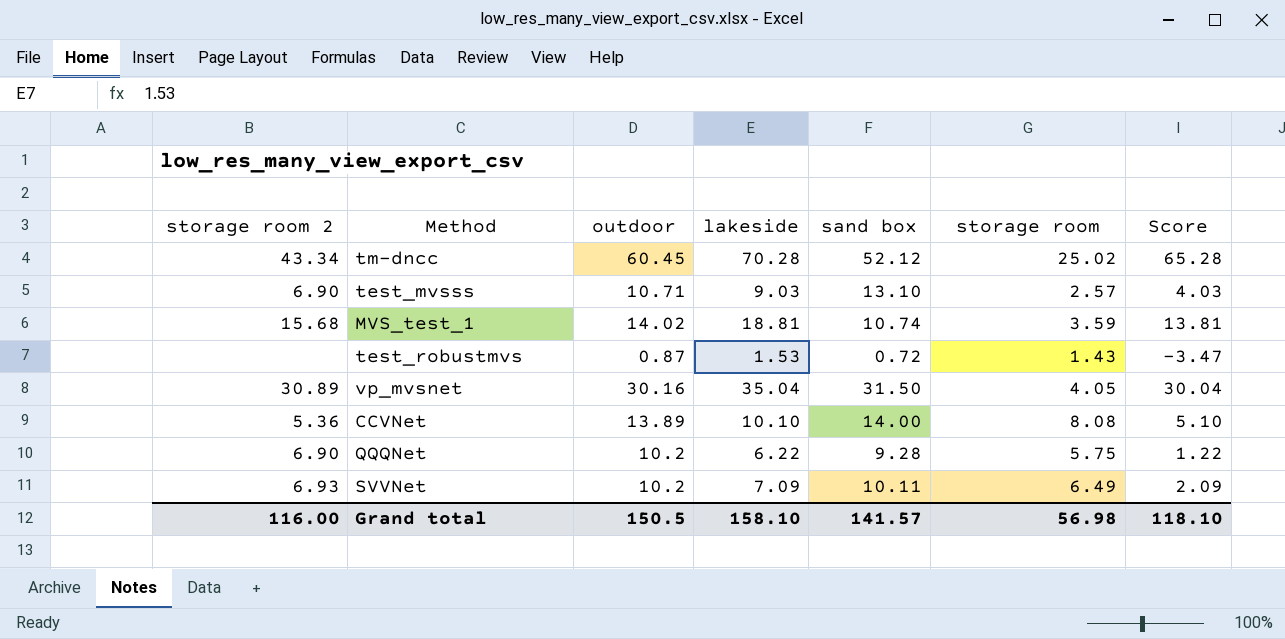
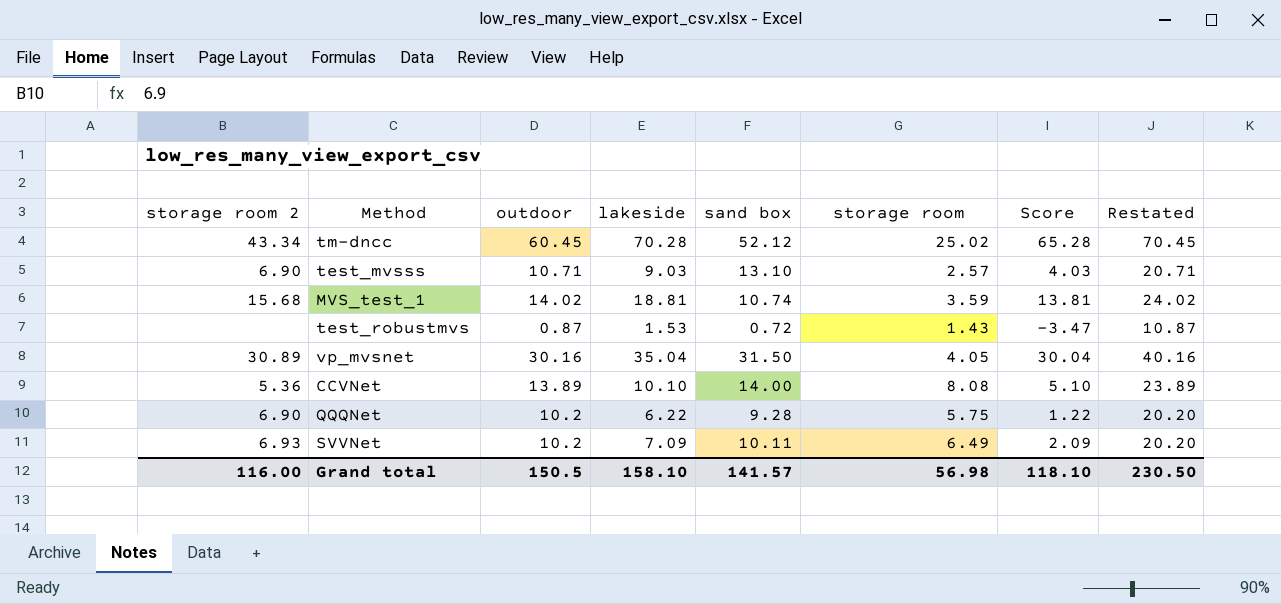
column Restated | formula: none -> [outdoor] + 10

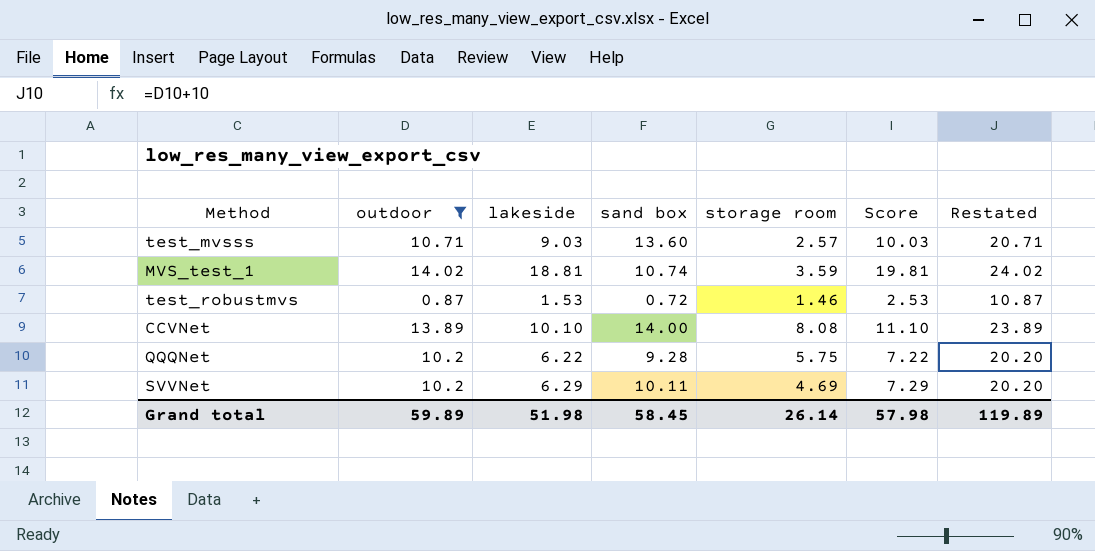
filter: none -> outdoor <= 14.02
column storage room 2 | position: 1 -> none
column Score | formula: [lakeside] - 5 -> [lakeside] + 1
test_mvsss | sand box: 13.10 -> 13.60
test_robustmvs | storage room: 1.43 -> 1.46
SVVNet | lakeside: 7.09 -> 6.29
SVVNet | storage room: 6.49 -> 4.69
Grand total | outdoor: 150.5 -> 59.89
Grand total | lakeside: 158.10 -> 51.98
Grand total | sand box: 141.57 -> 58.45
Grand total | storage room: 56.98 -> 26.14
Grand total | Score: 118.10 -> 57.98
Grand total | Restated: 230.50 -> 119.89

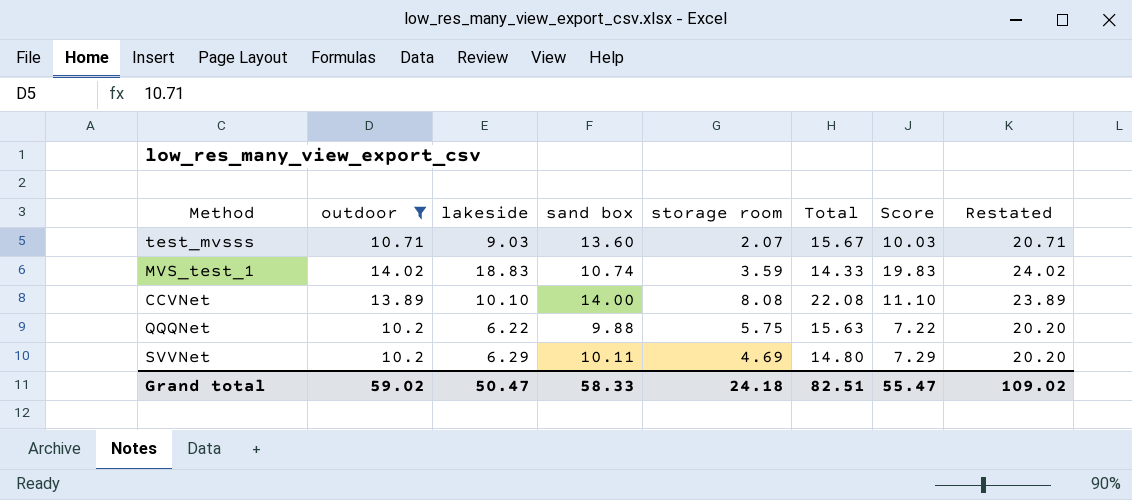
column Total | formula: none -> [sand box] + [storage room]
row test_robustmvs: 0.87 | 1.53 | 0.72 | 1.46 | 2.53 | 10.87 -> none
test_mvsss | storage room: 2.57 -> 2.07
MVS_test_1 | lakeside: 18.81 -> 18.83
MVS_test_1 | Score: 19.81 -> 19.83
QQQNet | sand box: 9.28 -> 9.88
Grand total | outdoor: 59.89 -> 59.02
Grand total | lakeside: 51.98 -> 50.47
Grand total | sand box: 58.45 -> 58.33
Grand total | storage room: 26.14 -> 24.18
Grand total | Score: 57.98 -> 55.47
Grand total | Restated: 119.89 -> 109.02

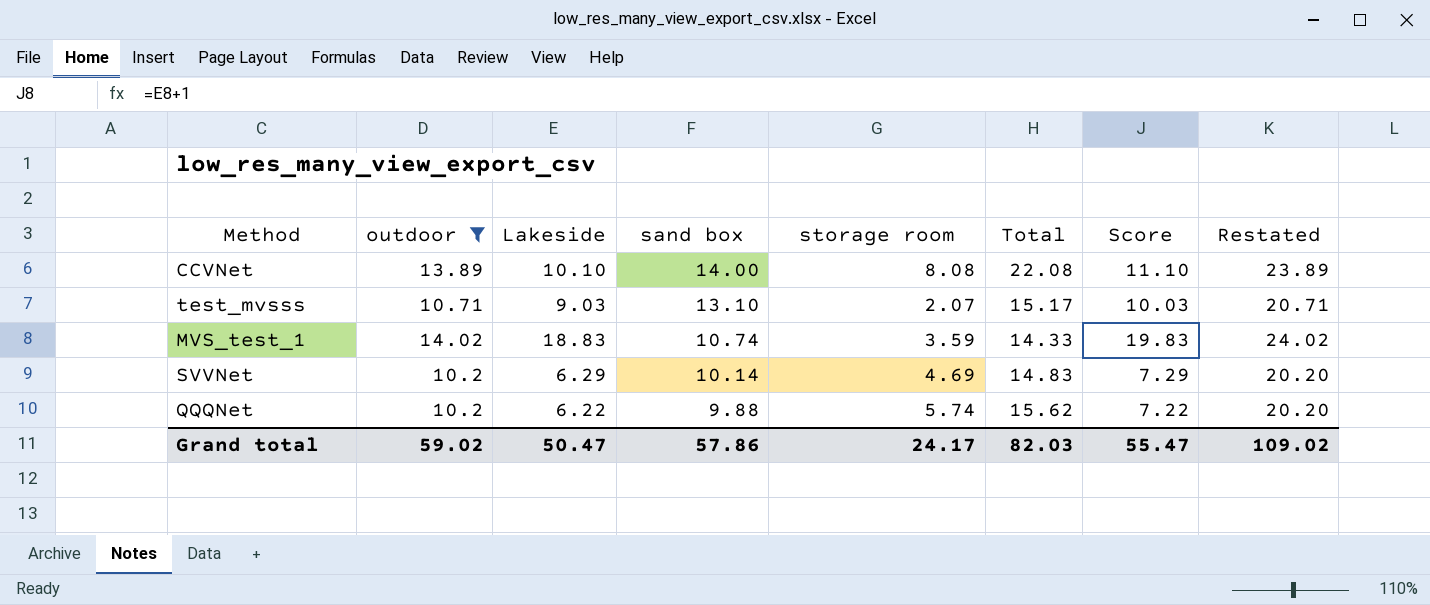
row order: none -> sand box descending
column name: lakeside -> Lakeside
test_mvsss | sand box: 13.60 -> 13.10
test_mvsss | Total: 15.67 -> 15.17
SVVNet | sand box: 10.11 -> 10.14
SVVNet | Total: 14.80 -> 14.83
QQQNet | storage room: 5.75 -> 5.74
QQQNet | Total: 15.63 -> 15.62
Grand total | sand box: 58.33 -> 57.86
Grand total | storage room: 24.18 -> 24.17
Grand total | Total: 82.51 -> 82.03

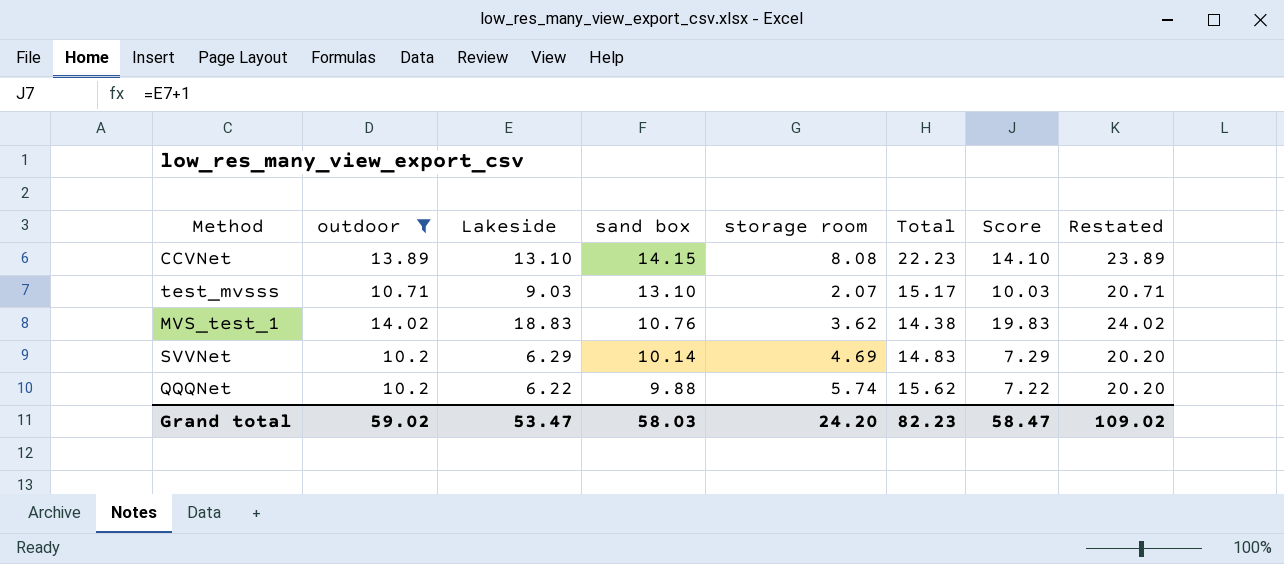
CCVNet | Lakeside: 10.10 -> 13.10
CCVNet | sand box: 14.00 -> 14.15
CCVNet | Total: 22.08 -> 22.23
CCVNet | Score: 11.10 -> 14.10
MVS_test_1 | sand box: 10.74 -> 10.76
MVS_test_1 | storage room: 3.59 -> 3.62
MVS_test_1 | Total: 14.33 -> 14.38
Grand total | Lakeside: 50.47 -> 53.47
Grand total | sand box: 57.86 -> 58.03
Grand total | storage room: 24.17 -> 24.20
Grand total | Total: 82.03 -> 82.23
Grand total | Score: 55.47 -> 58.47

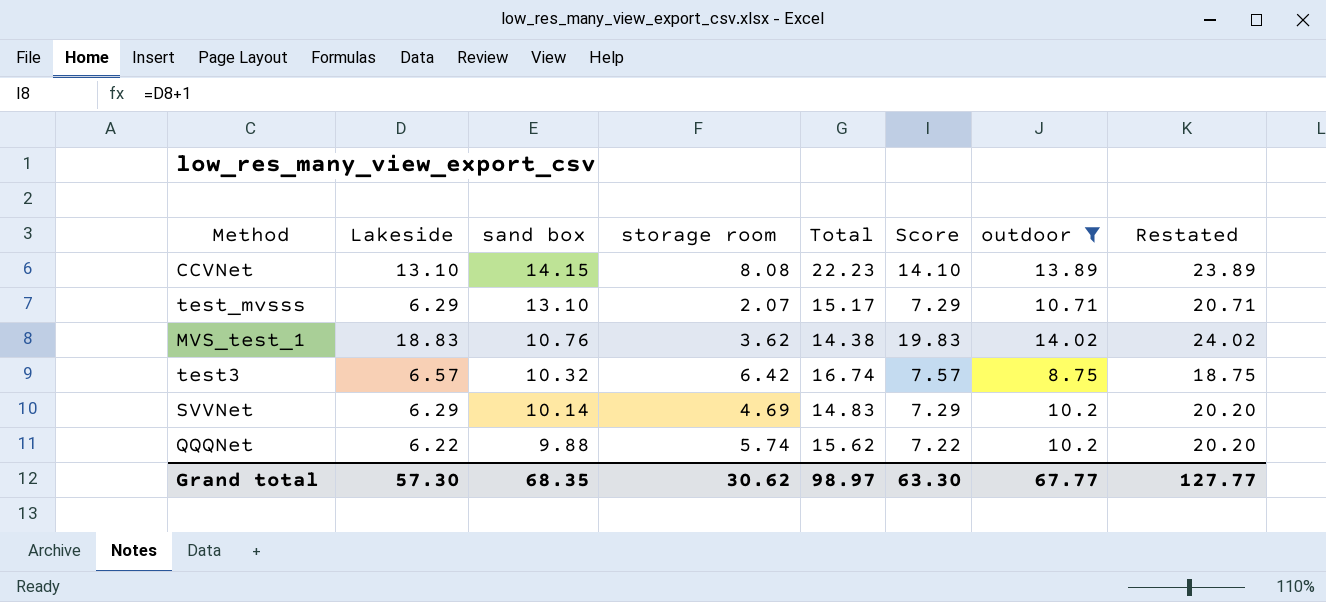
column outdoor | position: 2 -> 7
test_mvsss | Lakeside: 9.03 -> 6.29
test_mvsss | Score: 10.03 -> 7.29
row test3: none -> 6.57 | 10.32 | 6.42 | 16.74 | 7.57 | 8.75 | 18.75
Grand total | Lakeside: 53.47 -> 57.30
Grand total | sand box: 58.03 -> 68.35
Grand total | storage room: 24.20 -> 30.62
Grand total | Total: 82.23 -> 98.97
Grand total | Score: 58.47 -> 63.30
Grand total | outdoor: 59.02 -> 67.77
Grand total | Restated: 109.02 -> 127.77

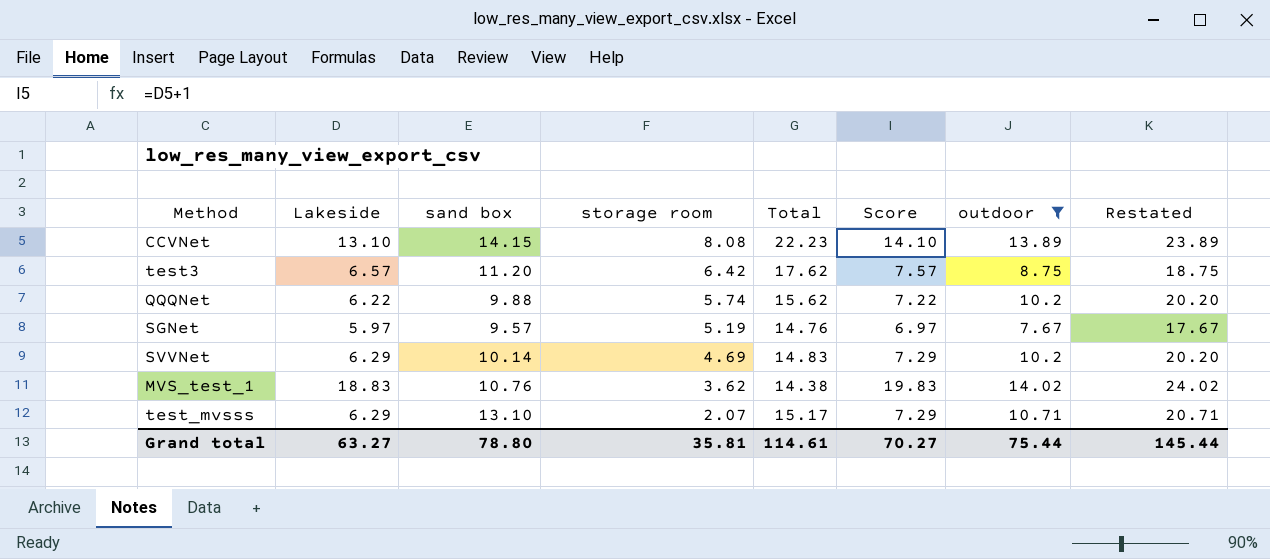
row order: sand box descending -> storage room descending
test3 | sand box: 10.32 -> 11.20
test3 | Total: 16.74 -> 17.62
row SGNet: none -> 5.97 | 9.57 | 5.19 | 14.76 | 6.97 | 7.67 | 17.67
Grand total | Lakeside: 57.30 -> 63.27
Grand total | sand box: 68.35 -> 78.80
Grand total | storage room: 30.62 -> 35.81
Grand total | Total: 98.97 -> 114.61
Grand total | Score: 63.30 -> 70.27
Grand total | outdoor: 67.77 -> 75.44
Grand total | Restated: 127.77 -> 145.44

